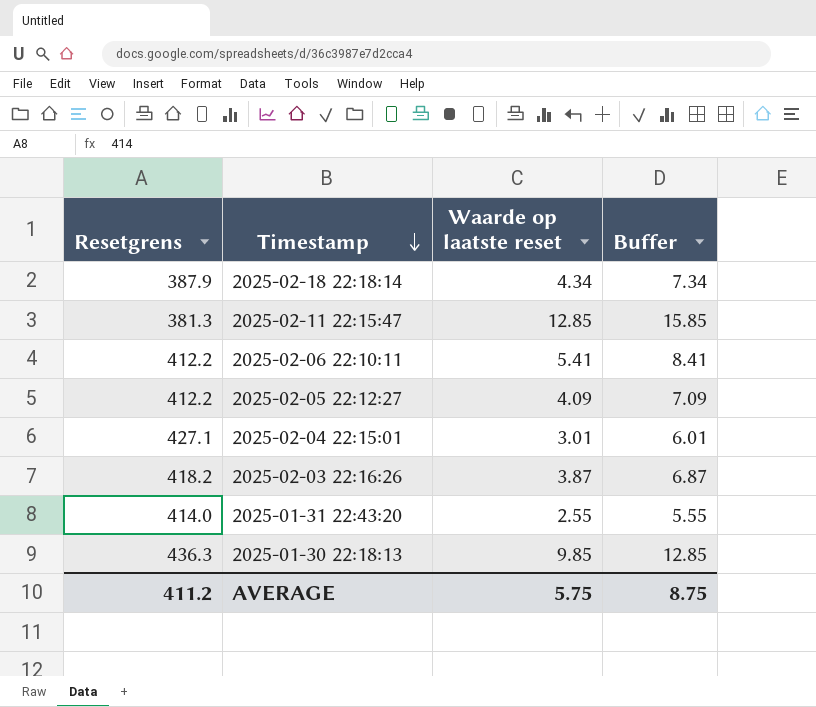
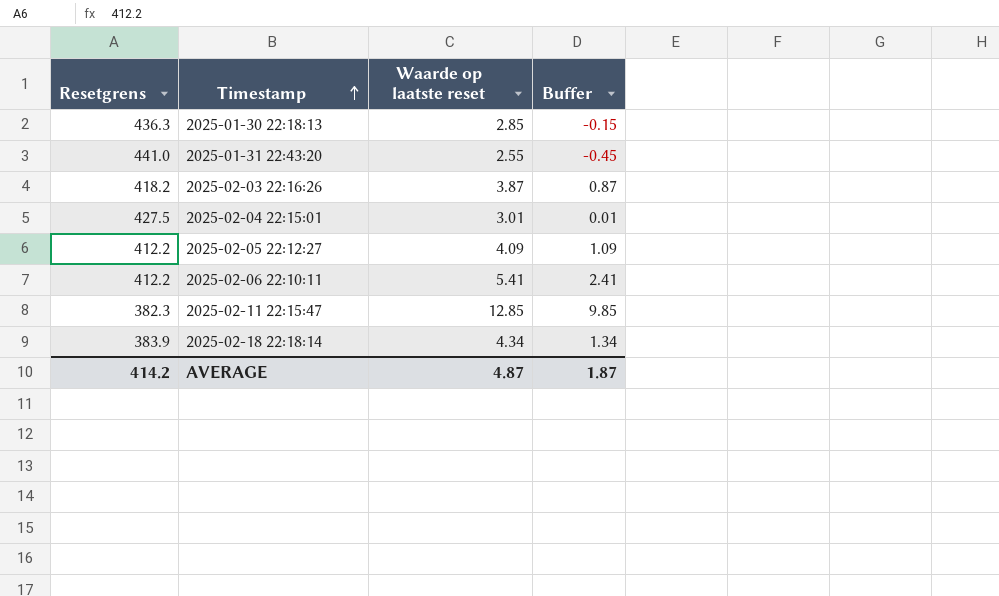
row order: Timestamp descending -> Timestamp ascending
column Buffer | formula: [Waarde op laatste reset] + 3 -> [Waarde op laatste reset] - 3
2025-01-30 22:18:13 | Waarde op laatste reset: 9.85 -> 2.85
2025-01-31 22:43:20 | Resetgrens: 414.0 -> 441.0
2025-02-04 22:15:01 | Resetgrens: 427.1 -> 427.5
2025-02-11 22:15:47 | Resetgrens: 381.3 -> 382.3
2025-02-18 22:18:14 | Resetgrens: 387.9 -> 383.9
AVERAGE | Resetgrens: 411.2 -> 414.2
AVERAGE | Waarde op laatste reset: 5.75 -> 4.87
AVERAGE | Buffer: 8.75 -> 1.87

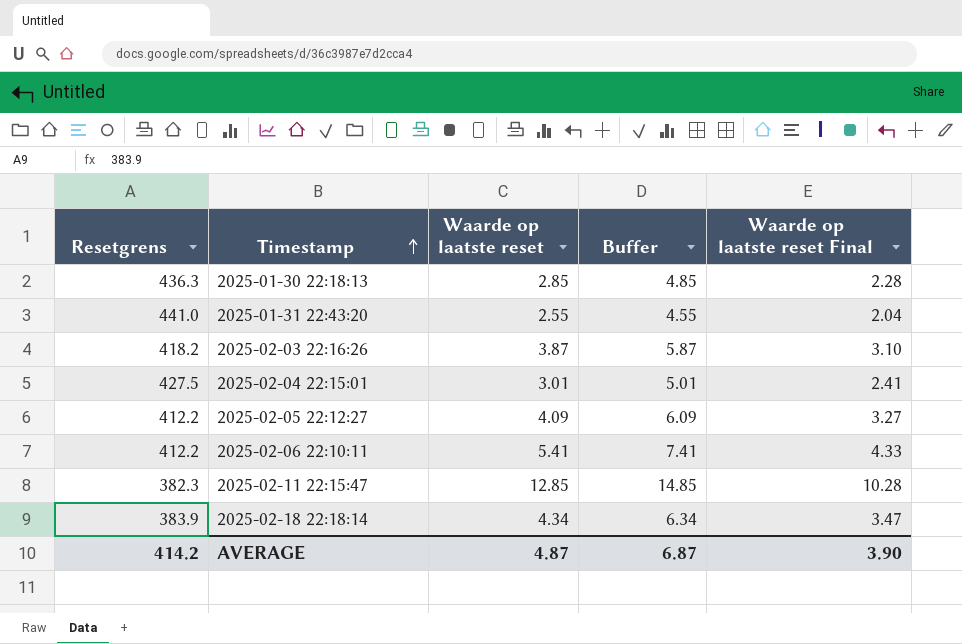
column Buffer | formula: [Waarde op laatste reset] - 3 -> [Waarde op laatste reset] + 2
column Waarde op laatste reset Final | formula: none -> [Waarde op laatste reset] * 0.8
AVERAGE | Buffer: 1.87 -> 6.87

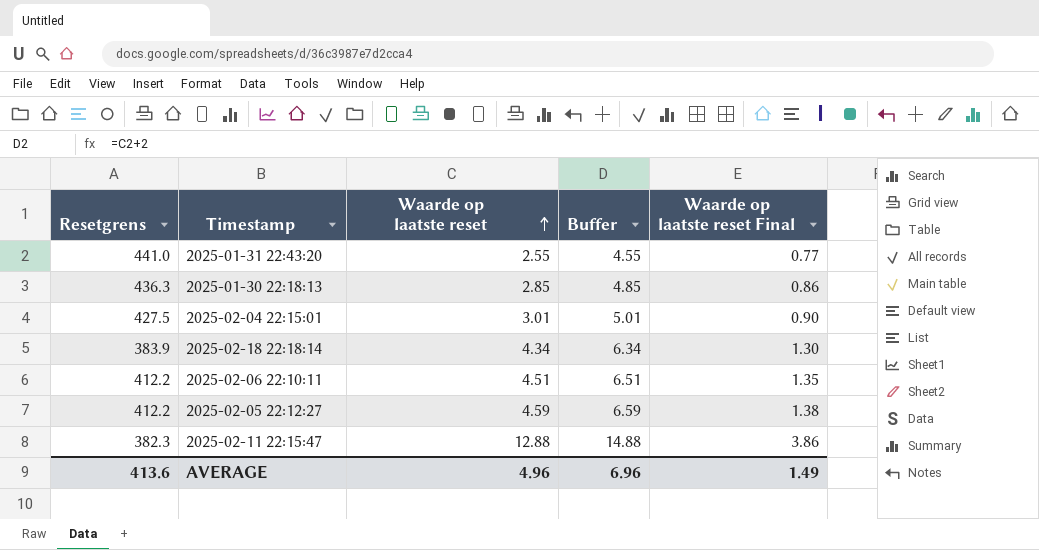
row order: Timestamp ascending -> Waarde op laatste reset ascending
column Waarde op laatste reset Final | formula: [Waarde op laatste reset] * 0.8 -> [Waarde op laatste reset] * 0.3
row 2025-02-03 22:16:26: 418.2 | 3.87 | 5.87 | 3.10 -> none
2025-02-06 22:10:11 | Waarde op laatste reset: 5.41 -> 4.51
2025-02-06 22:10:11 | Buffer: 7.41 -> 6.51
2025-02-05 22:12:27 | Waarde op laatste reset: 4.09 -> 4.59
2025-02-05 22:12:27 | Buffer: 6.09 -> 6.59
2025-02-11 22:15:47 | Waarde op laatste reset: 12.85 -> 12.88
2025-02-11 22:15:47 | Buffer: 14.85 -> 14.88
AVERAGE | Resetgrens: 414.2 -> 413.6
AVERAGE | Waarde op laatste reset: 4.87 -> 4.96
AVERAGE | Buffer: 6.87 -> 6.96
AVERAGE | Waarde op laatste reset Final: 3.90 -> 1.49

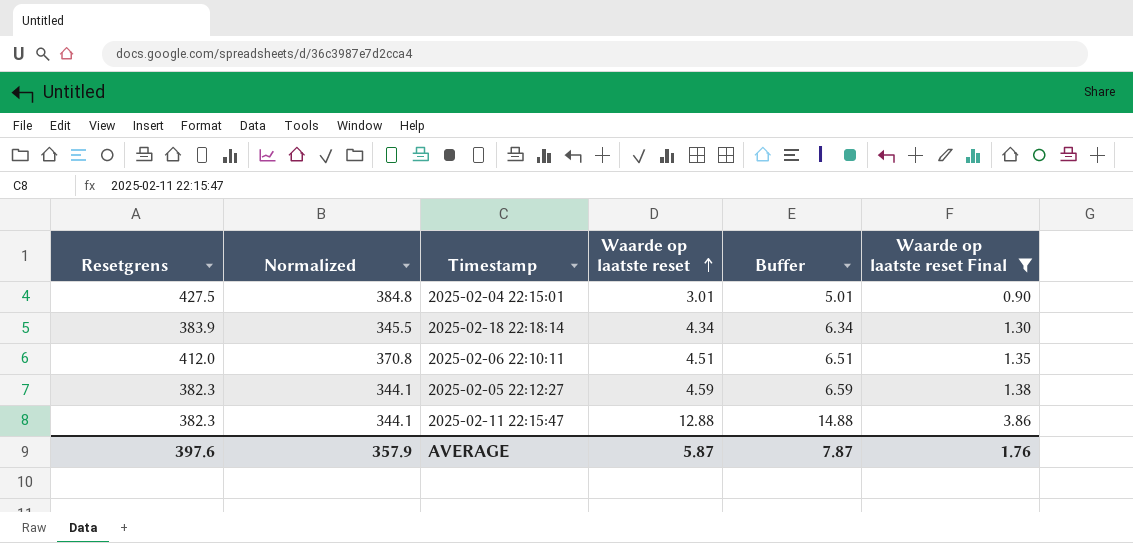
filter: none -> Waarde op laatste reset Final >= 0.90
column Normalized | formula: none -> [Resetgrens] * 0.9
2025-02-06 22:10:11 | Resetgrens: 412.2 -> 412.0
2025-02-05 22:12:27 | Resetgrens: 412.2 -> 382.3
AVERAGE | Resetgrens: 413.6 -> 397.6
AVERAGE | Waarde op laatste reset: 4.96 -> 5.87
AVERAGE | Buffer: 6.96 -> 7.87
AVERAGE | Waarde op laatste reset Final: 1.49 -> 1.76

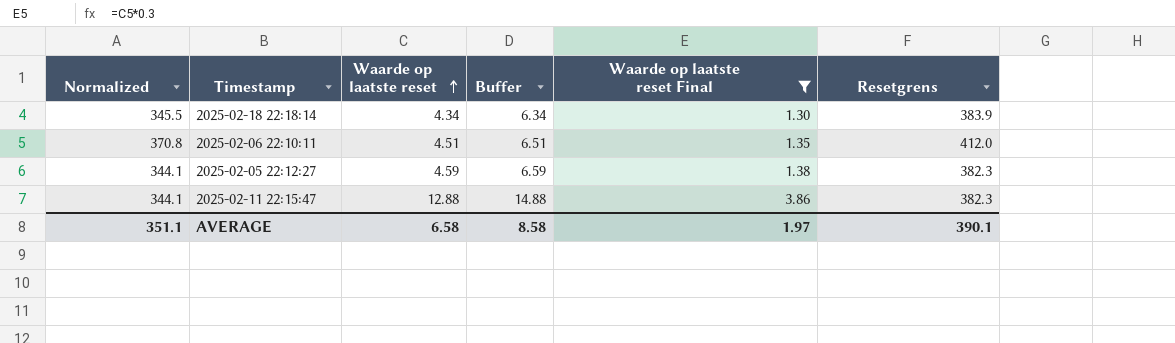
column Resetgrens | position: 1 -> 6
row 2025-02-04 22:15:01: 427.5 | 384.8 | 3.01 | 5.01 | 0.90 -> none
AVERAGE | Normalized: 357.9 -> 351.1
AVERAGE | Waarde op laatste reset: 5.87 -> 6.58
AVERAGE | Buffer: 7.87 -> 8.58
AVERAGE | Waarde op laatste reset Final: 1.76 -> 1.97
AVERAGE | Resetgrens: 397.6 -> 390.1

